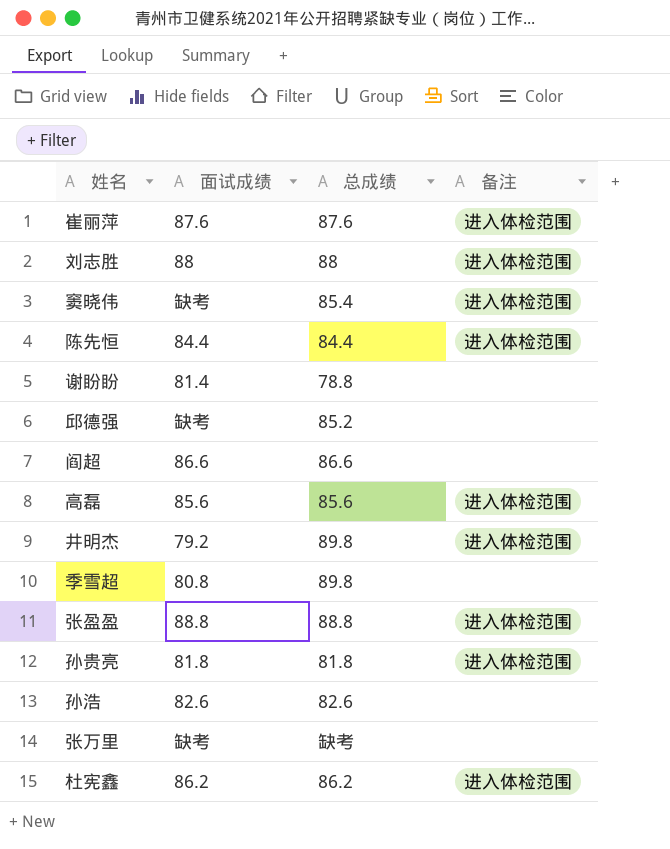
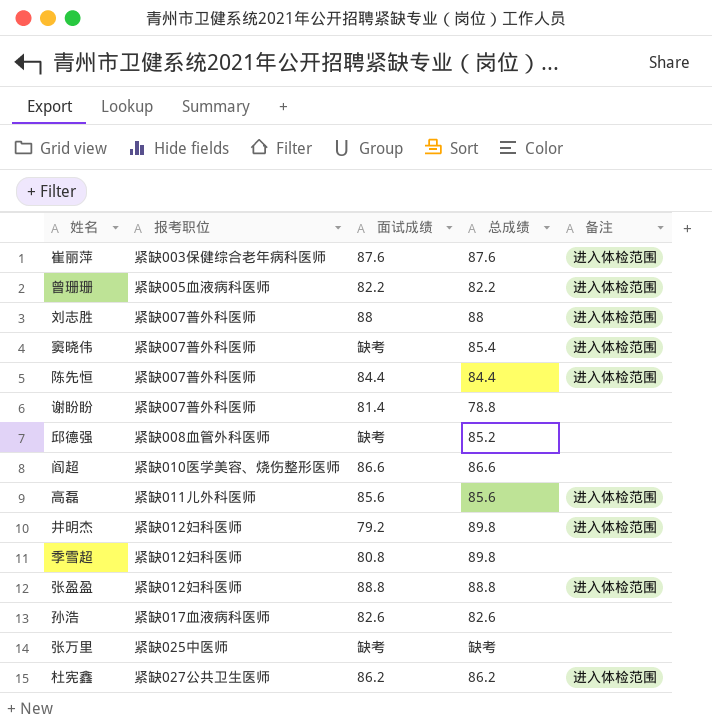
column 报考职位 | position: none -> 2
row 孙贵亮: 81.8 | 81.8 | 进入体检范围 -> none
row 曾珊珊: none -> 紧缺005血液病科医师 | 82.2 | 82.2 | 进入体检范围

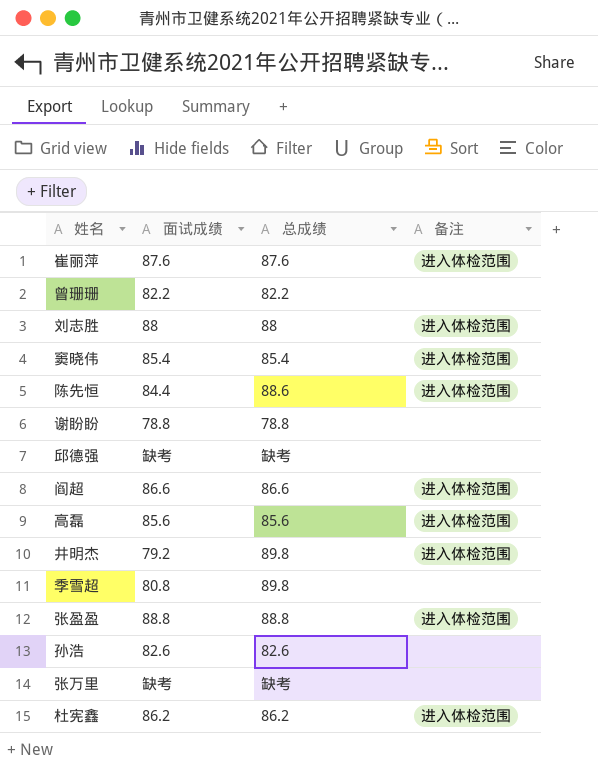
column 报考职位 | position: 2 -> none
曾珊珊 | 备注: 进入体检范围 -> none
窦晓伟 | 面试成绩: 缺考 -> 85.4
陈先恒 | 总成绩: 84.4 -> 88.6
谢盼盼 | 面试成绩: 81.4 -> 78.8
邱德强 | 总成绩: 85.2 -> 缺考
阎超 | 备注: none -> 进入体检范围

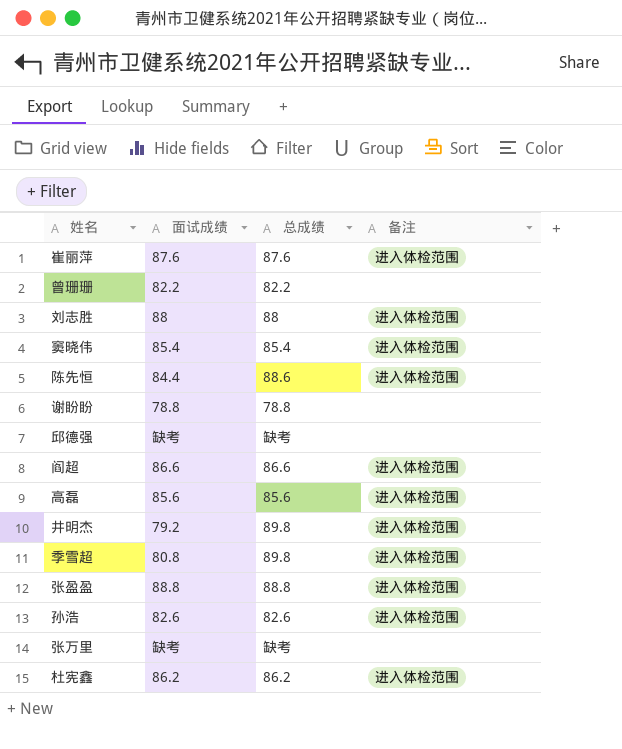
季雪超 | 备注: none -> 进入体检范围
孙浩 | 备注: none -> 进入体检范围

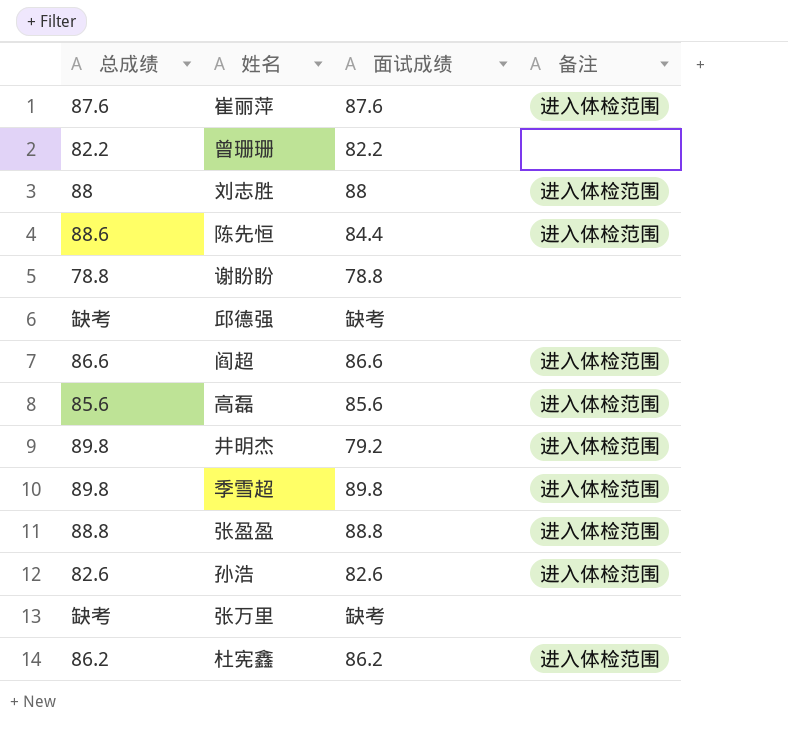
column 总成绩 | position: 3 -> 1
row 窦晓伟: 85.4 | 85.4 | 进入体检范围 -> none
季雪超 | 面试成绩: 80.8 -> 89.8

